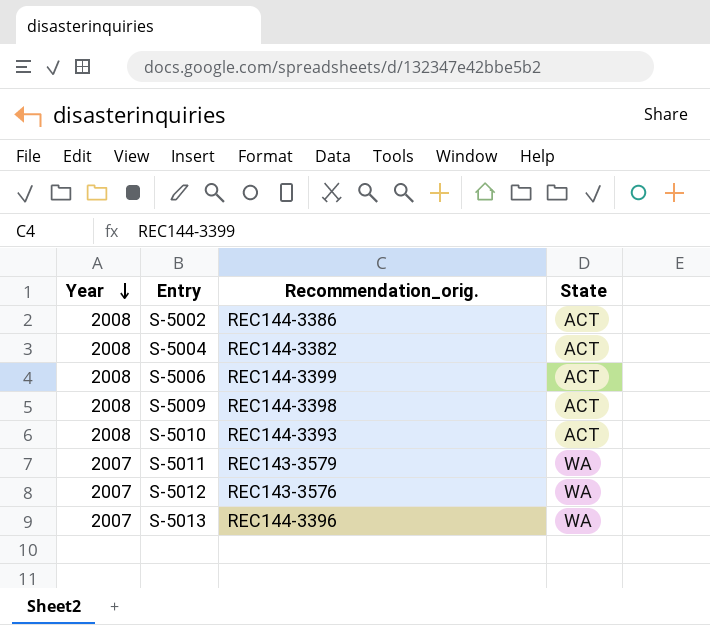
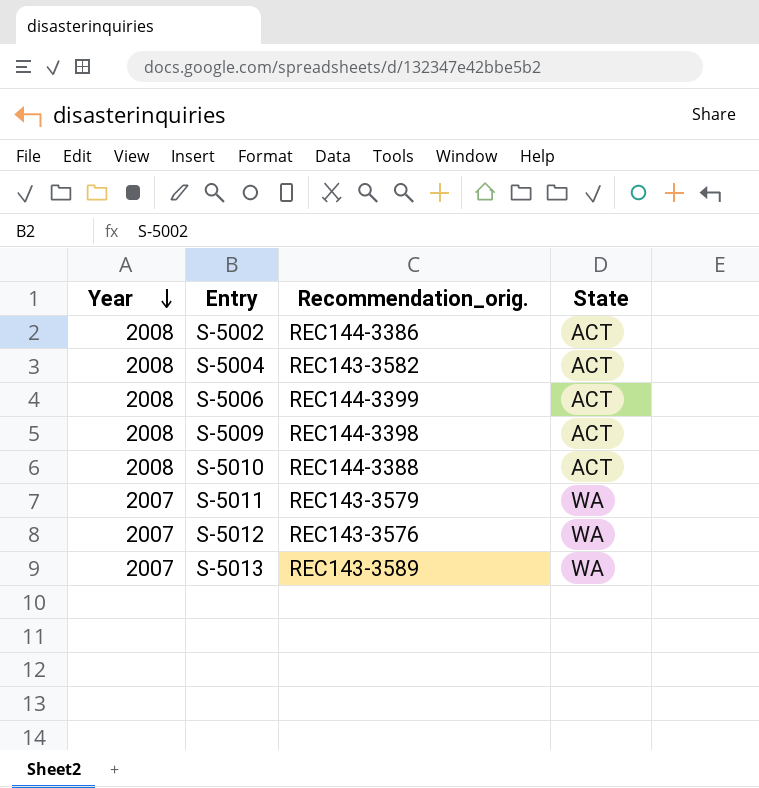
S-5004 | Recommendation_orig.: REC144-3382 -> REC143-3582
S-5010 | Recommendation_orig.: REC144-3393 -> REC144-3388
S-5013 | Recommendation_orig.: REC144-3396 -> REC143-3589

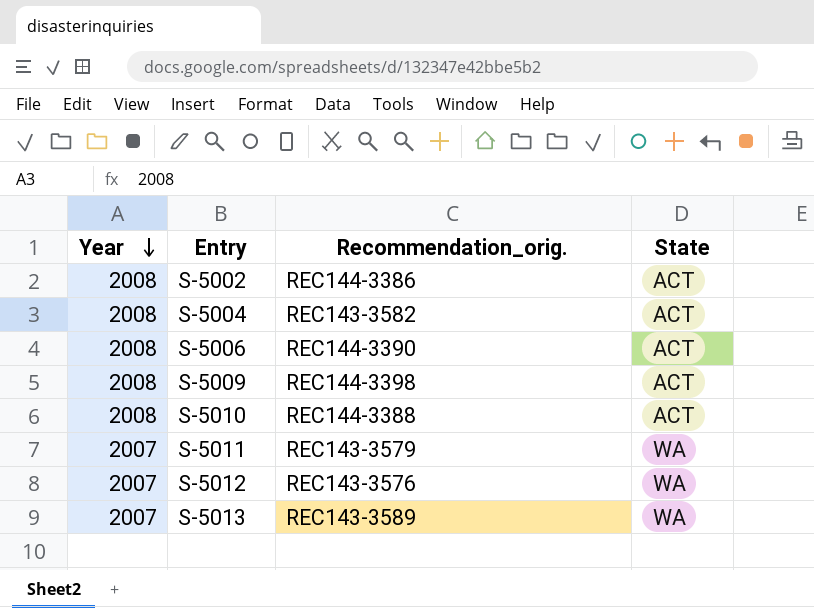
S-5006 | Recommendation_orig.: REC144-3399 -> REC144-3390

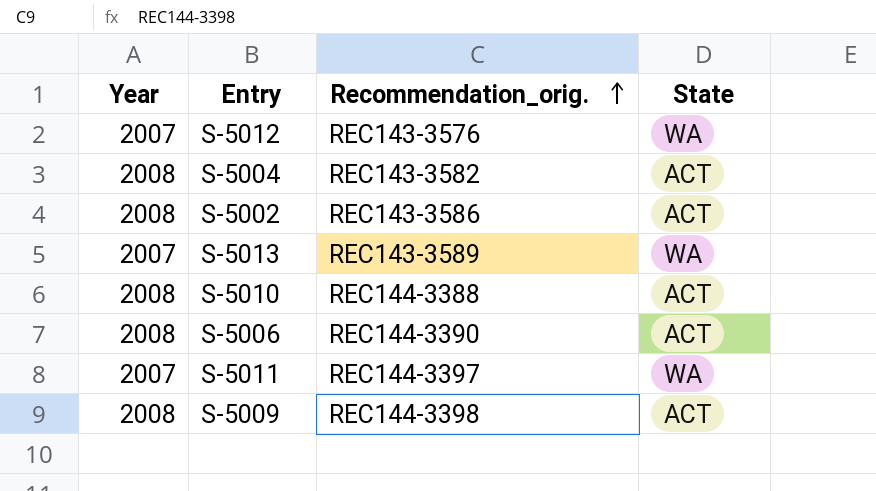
row order: Year descending -> Recommendation_orig. ascending
S-5002 | Recommendation_orig.: REC144-3386 -> REC143-3586
S-5011 | Recommendation_orig.: REC143-3579 -> REC144-3397

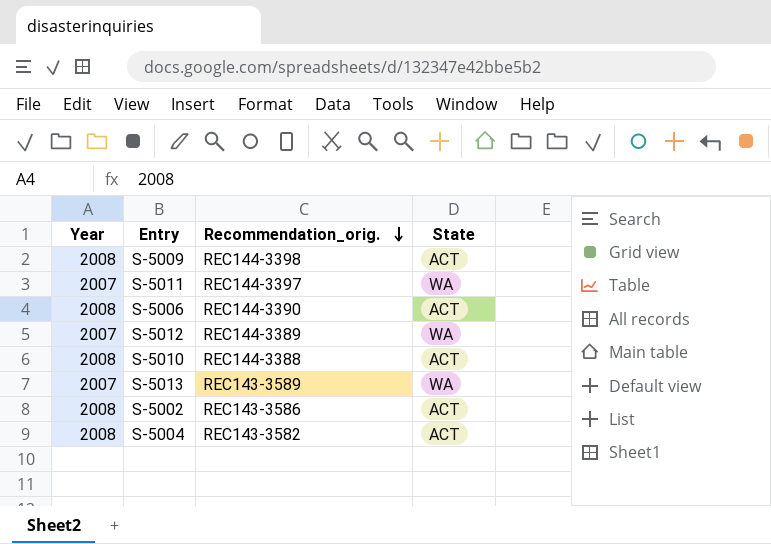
row order: Recommendation_orig. ascending -> Recommendation_orig. descending
S-5012 | Recommendation_orig.: REC143-3576 -> REC144-3389

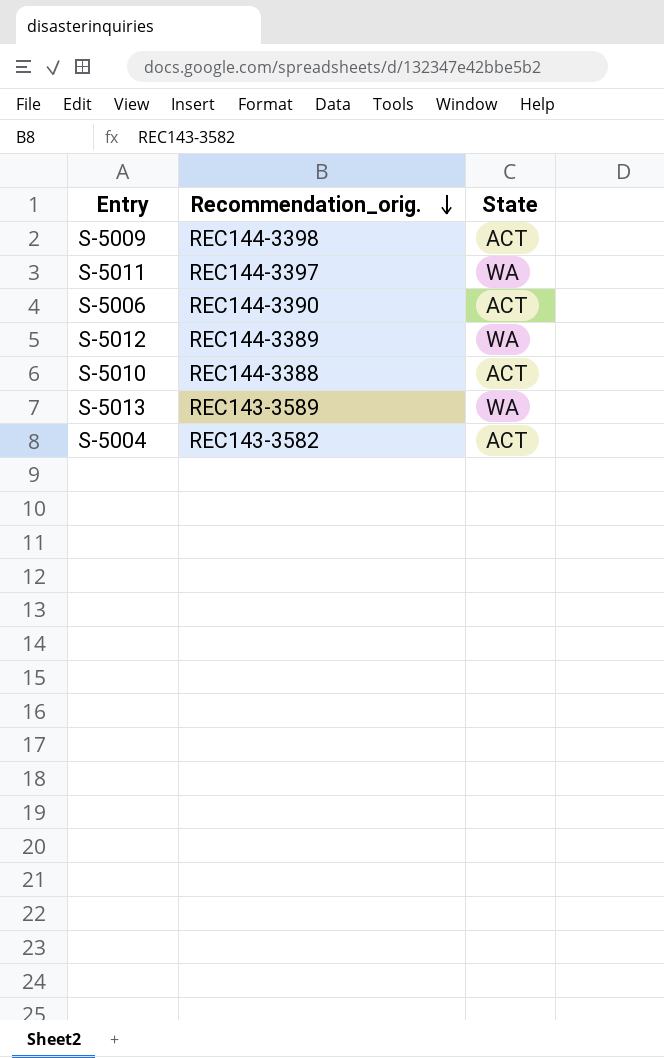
column Year | position: 1 -> none
row S-5002: 2008 | REC143-3586 | ACT -> none

